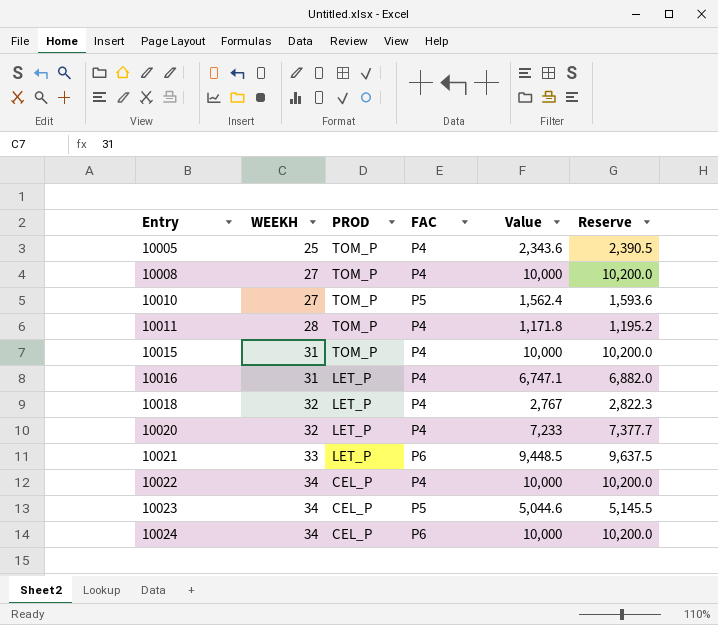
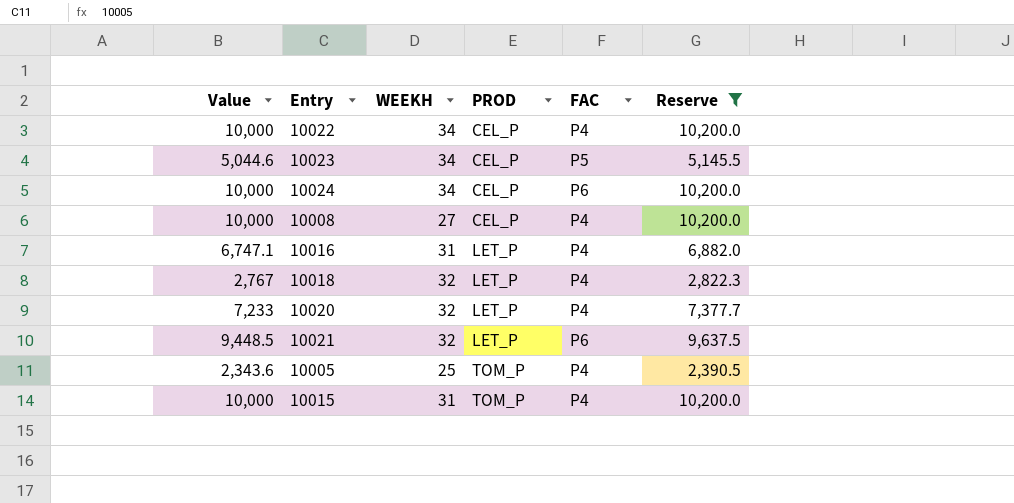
filter: none -> Reserve >= 2,390.5
row order: Entry ascending -> PROD ascending
column Value | position: 5 -> 1
10008 | PROD: TOM_P -> CEL_P
10021 | WEEKH: 33 -> 32

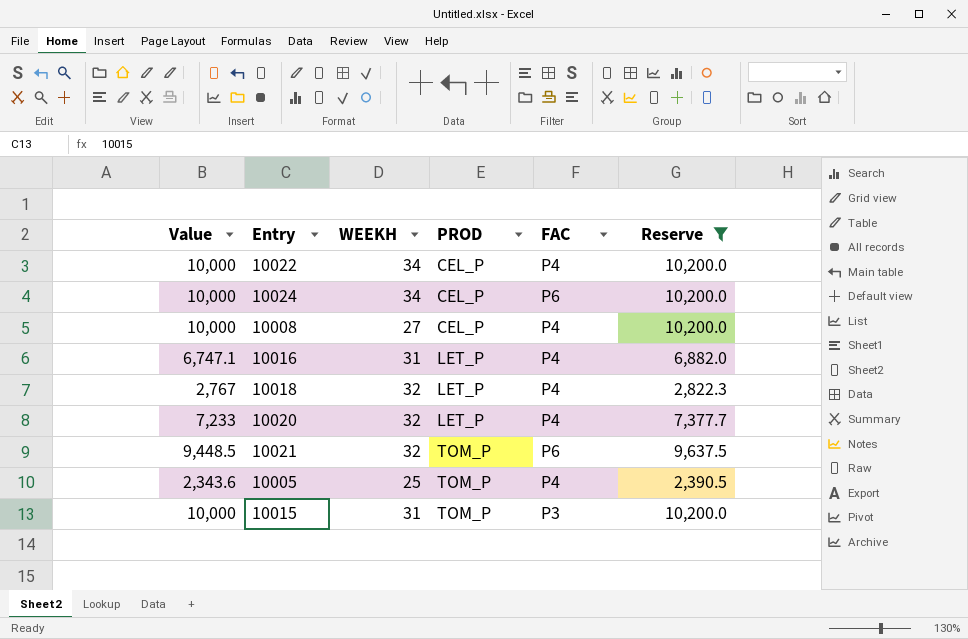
row 10023: 5,044.6 | 34 | CEL_P | P5 | 5,145.5 -> none
10021 | PROD: LET_P -> TOM_P
10015 | FAC: P4 -> P3

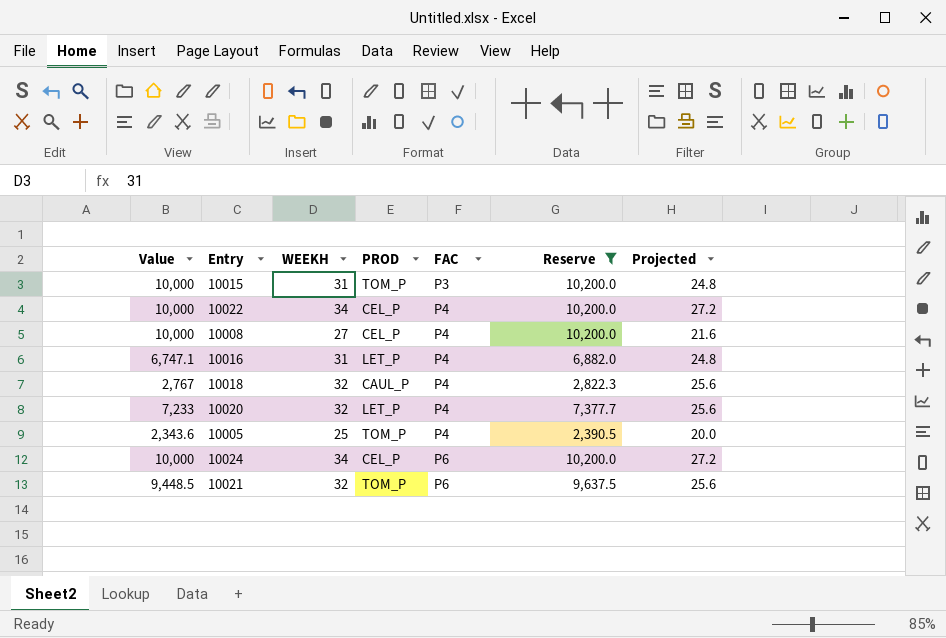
row order: PROD ascending -> FAC ascending
column Projected | formula: none -> [WEEKH] * 0.8
10018 | PROD: LET_P -> CAUL_P

